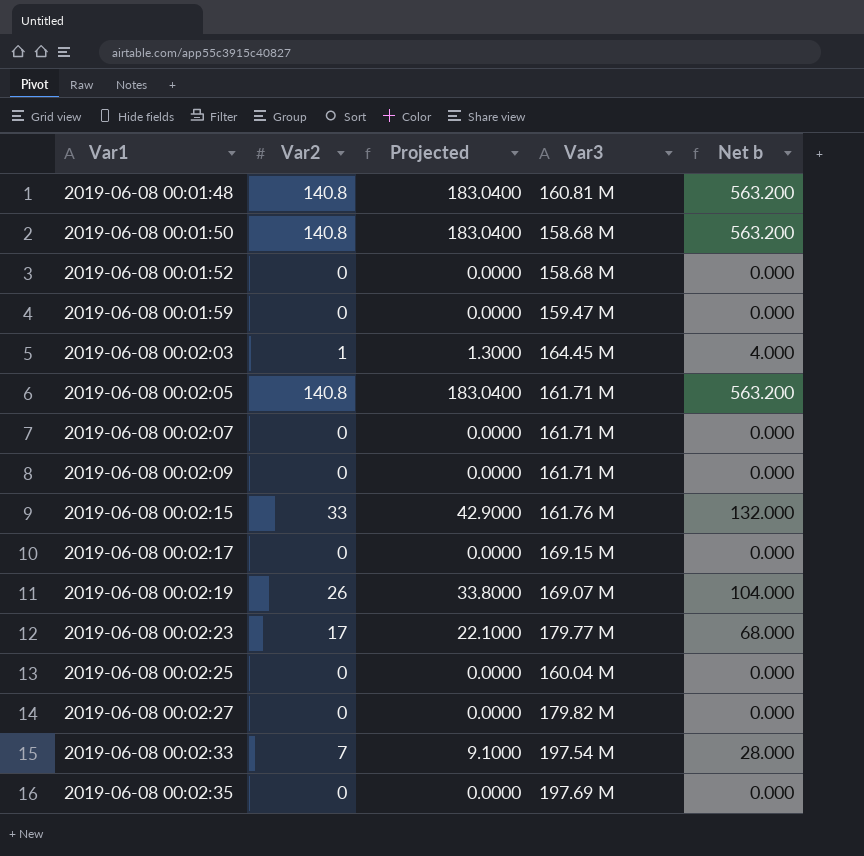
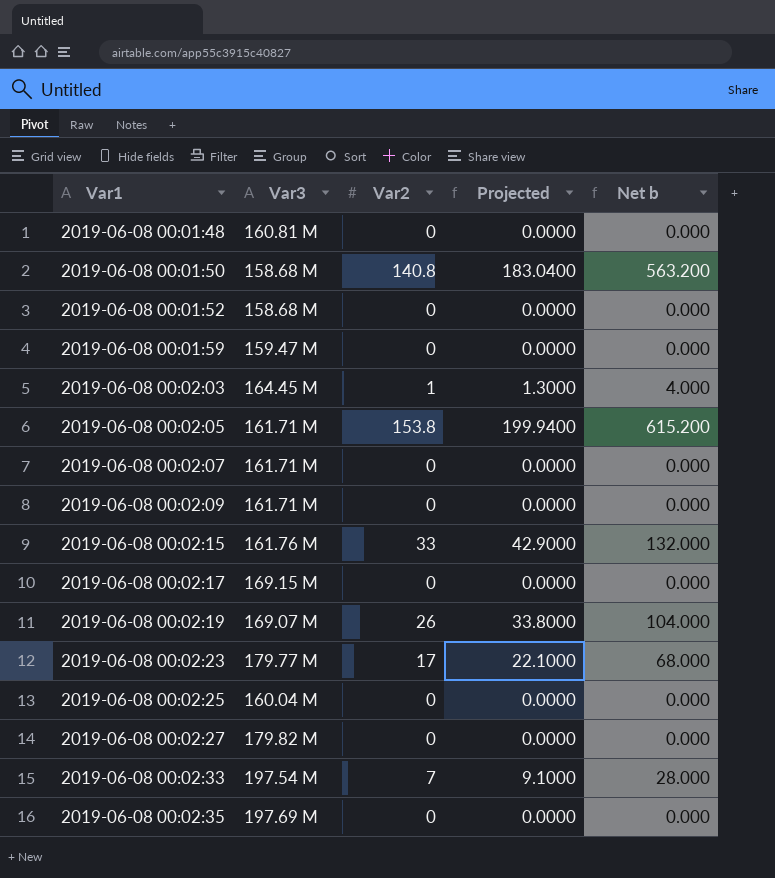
column Var3 | position: 4 -> 2
2019-06-08 00:01:48 | Var2: 140.8 -> 0
2019-06-08 00:01:48 | Projected: 183.0400 -> 0.0000
2019-06-08 00:01:48 | Net b: 563.200 -> 0.000
2019-06-08 00:02:05 | Var2: 140.8 -> 153.8
2019-06-08 00:02:05 | Projected: 183.0400 -> 199.9400
2019-06-08 00:02:05 | Net b: 563.200 -> 615.200

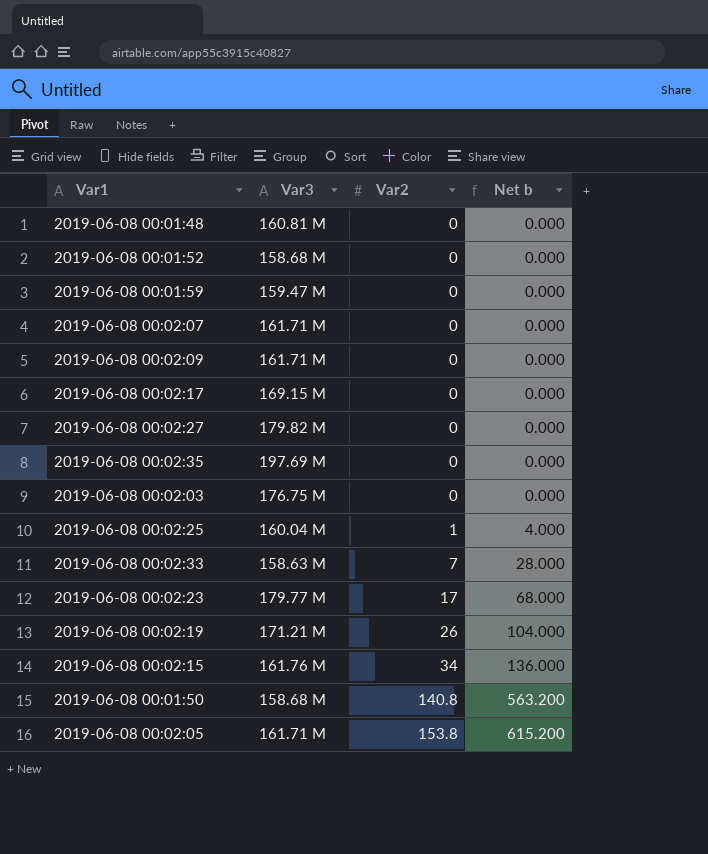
row order: Var1 ascending -> Var2 ascending
column Projected | formula: [Var2] * 1.3 -> none
2019-06-08 00:02:03 | Var3: 164.45 M -> 176.75 M
2019-06-08 00:02:03 | Var2: 1 -> 0
2019-06-08 00:02:03 | Net b: 4.000 -> 0.000
2019-06-08 00:02:25 | Var2: 0 -> 1
2019-06-08 00:02:25 | Net b: 0.000 -> 4.000
2019-06-08 00:02:33 | Var3: 197.54 M -> 158.63 M
2019-06-08 00:02:19 | Var3: 169.07 M -> 171.21 M
2019-06-08 00:02:15 | Var2: 33 -> 34
2019-06-08 00:02:15 | Net b: 132.000 -> 136.000

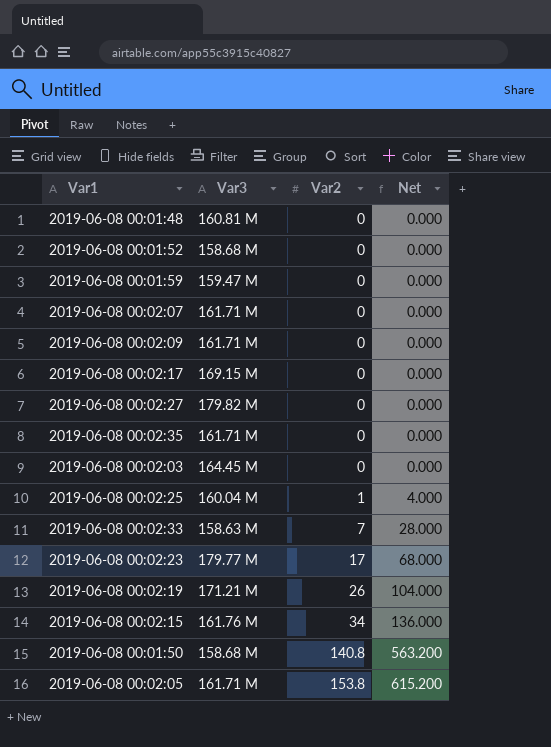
column name: Net b -> Net
2019-06-08 00:02:35 | Var3: 197.69 M -> 161.71 M
2019-06-08 00:02:03 | Var3: 176.75 M -> 164.45 M

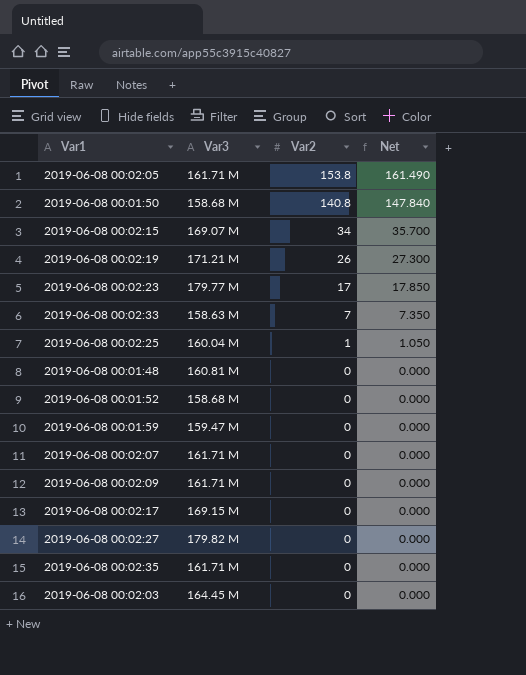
row order: Var2 ascending -> Var2 descending
column Net | formula: [Var2] * 4 -> [Var2] * 1.05
2019-06-08 00:02:15 | Var3: 161.76 M -> 169.07 M

